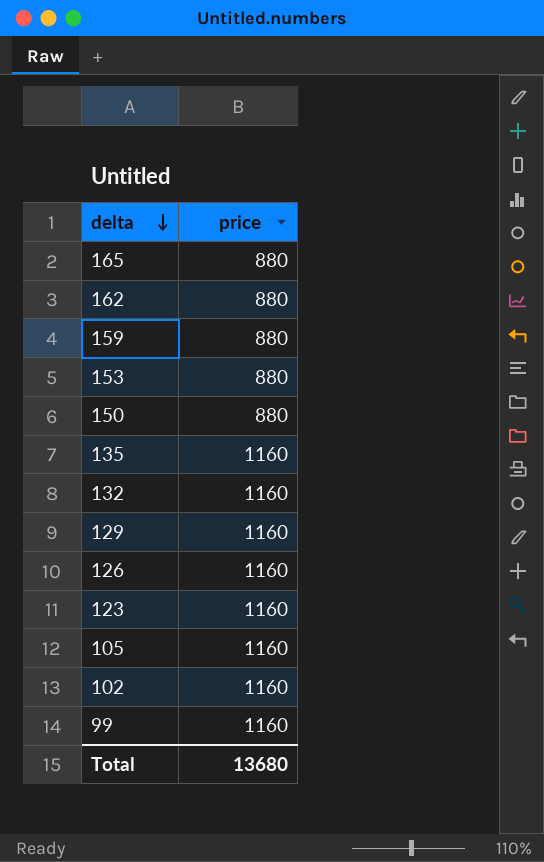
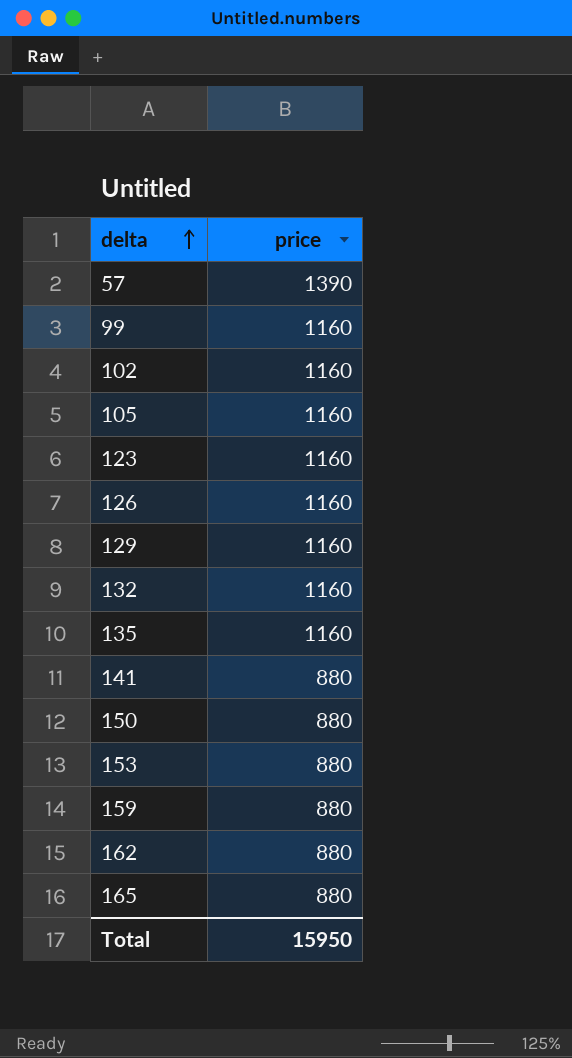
row order: delta descending -> delta ascending
row 57: none -> 1390
row 141: none -> 880
Total | price: 13680 -> 15950

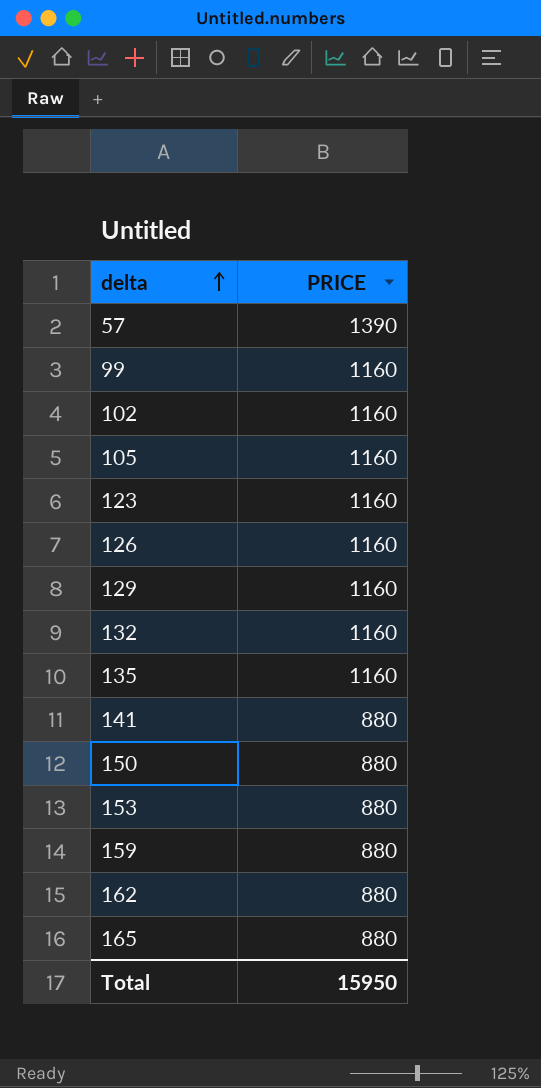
column name: price -> PRICE

